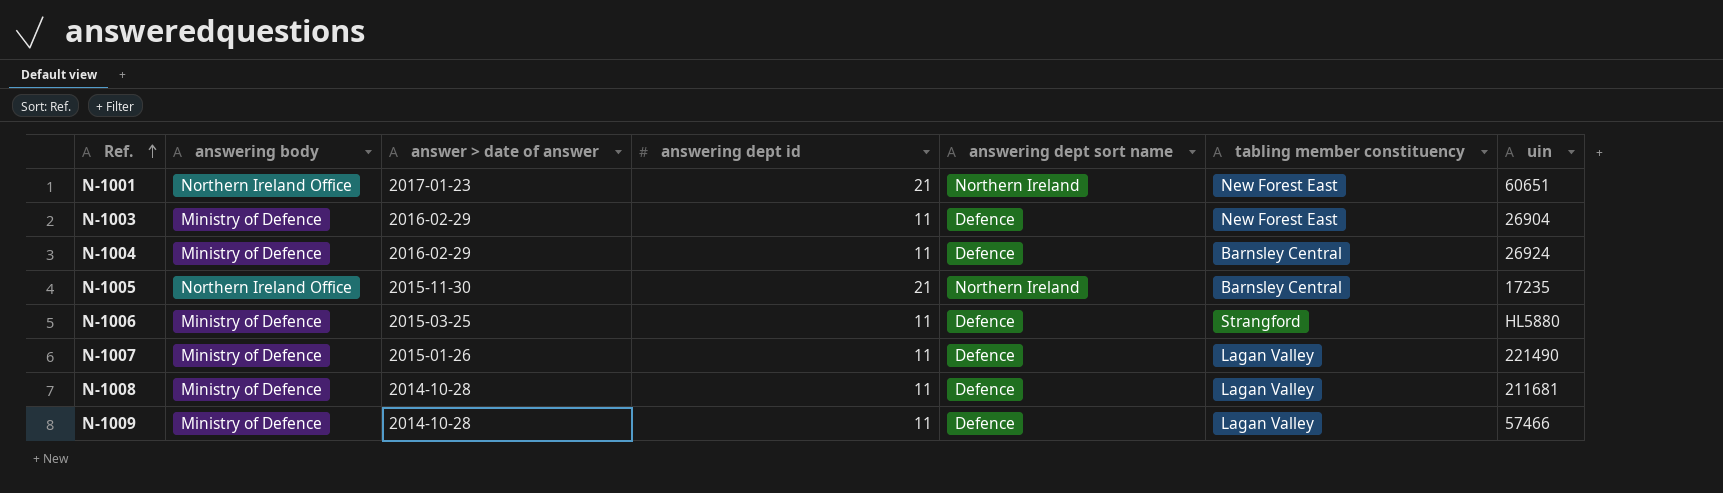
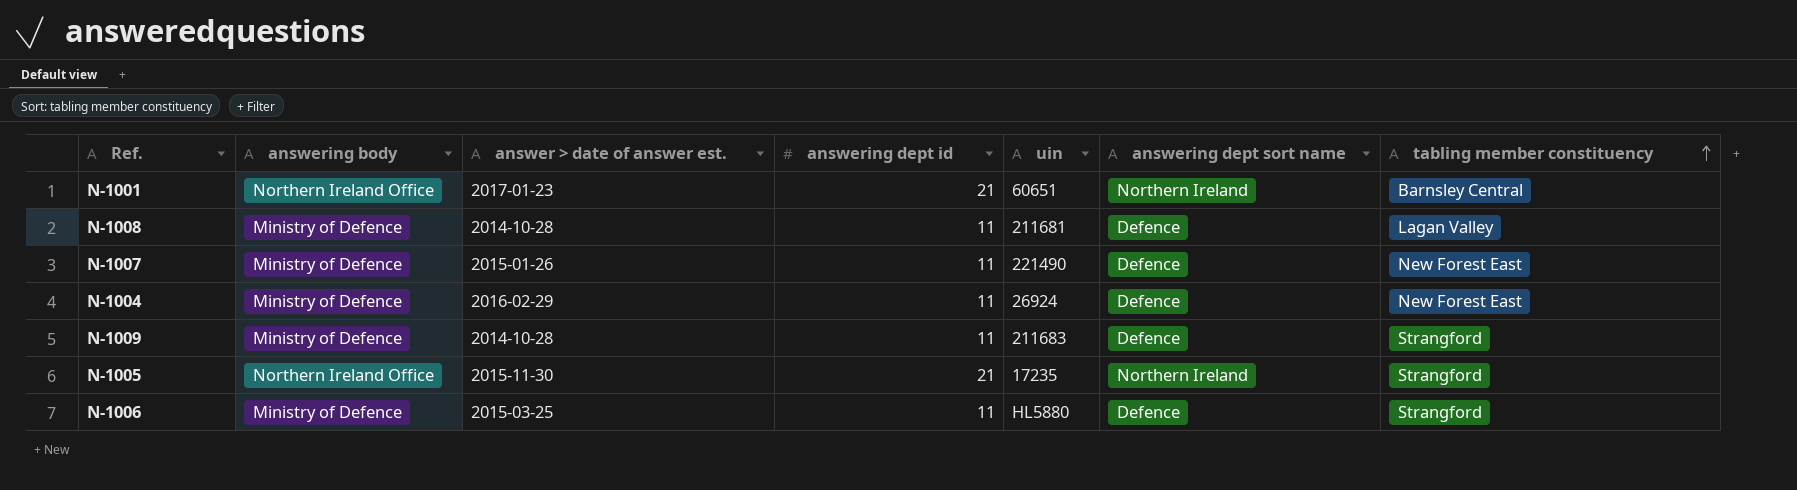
row order: Ref. ascending -> tabling member constituency ascending
column name: answer > date of answer -> answer > date of answer est.
column uin | position: 7 -> 5
row N-1003: Ministry of Defence | 2016-02-29 | 11 | Defence | New Forest East | 26904 -> none
N-1001 | tabling member constituency: New Forest East -> Barnsley Central
N-1007 | tabling member constituency: Lagan Valley -> New Forest East
N-1004 | tabling member constituency: Barnsley Central -> New Forest East
N-1009 | uin: 57466 -> 211683
N-1009 | tabling member constituency: Lagan Valley -> Strangford
N-1005 | tabling member constituency: Barnsley Central -> Strangford

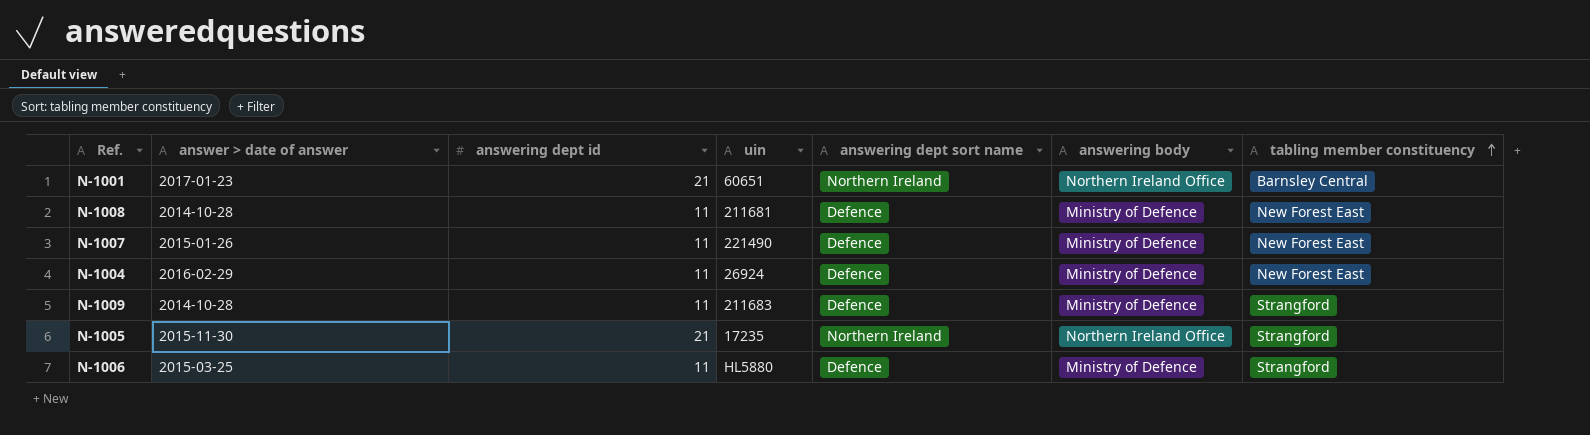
column name: answer > date of answer est. -> answer > date of answer
column answering body | position: 2 -> 6
N-1008 | tabling member constituency: Lagan Valley -> New Forest East

